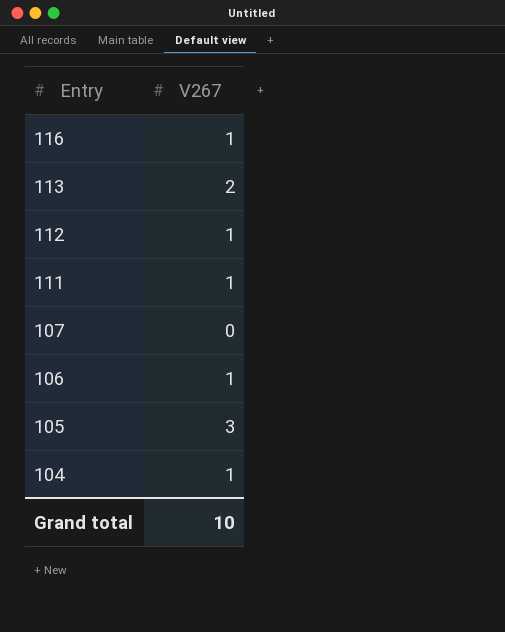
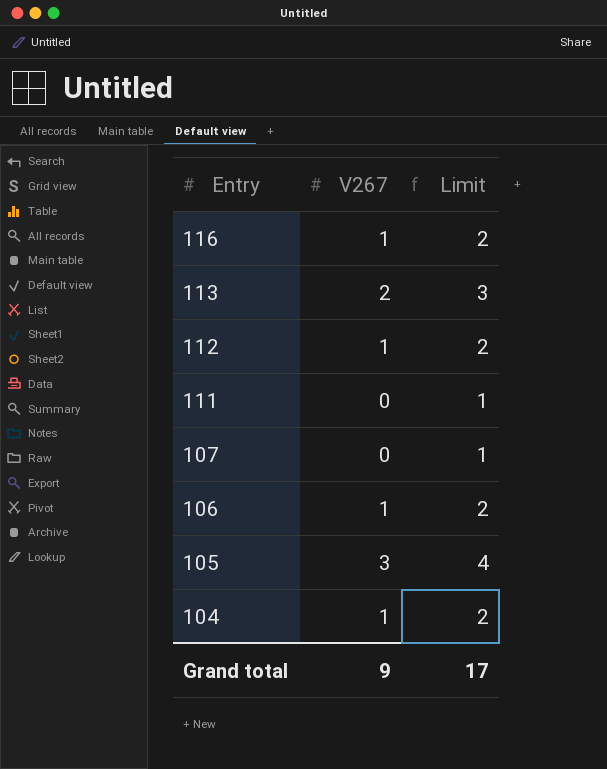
column Limit | formula: none -> [V267] + 1
111 | V267: 1 -> 0
Grand total | V267: 10 -> 9

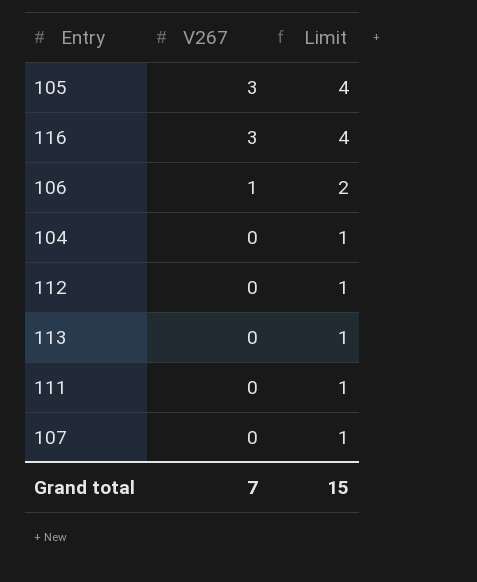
row order: Entry descending -> V267 descending
116 | V267: 1 -> 3
116 | Limit: 2 -> 4
104 | V267: 1 -> 0
104 | Limit: 2 -> 1
112 | V267: 1 -> 0
112 | Limit: 2 -> 1
113 | V267: 2 -> 0
113 | Limit: 3 -> 1
Grand total | V267: 9 -> 7
Grand total | Limit: 17 -> 15

